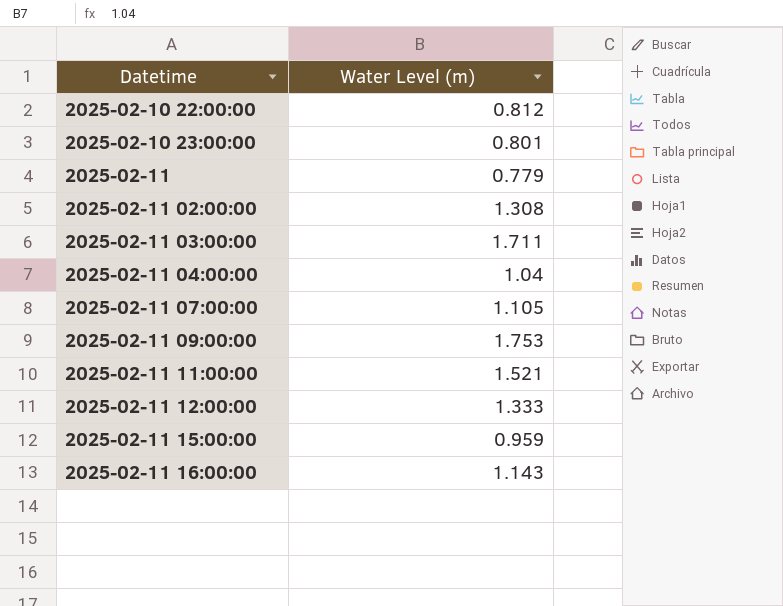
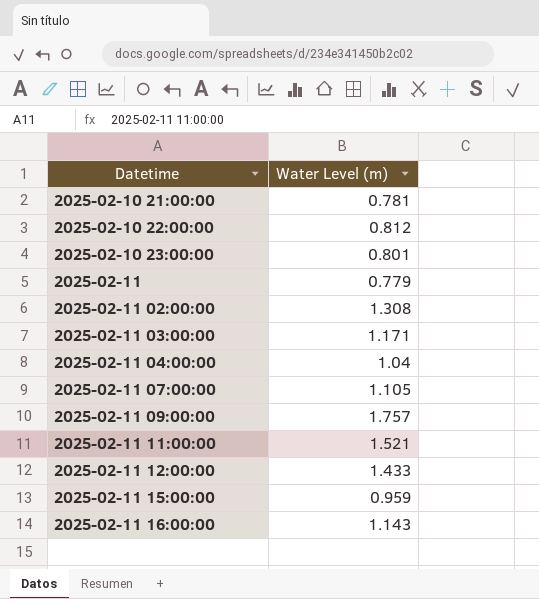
row 2025-02-10 21:00:00: none -> 0.781
2025-02-11 03:00:00 | Water Level (m): 1.711 -> 1.171
2025-02-11 09:00:00 | Water Level (m): 1.753 -> 1.757
2025-02-11 12:00:00 | Water Level (m): 1.333 -> 1.433

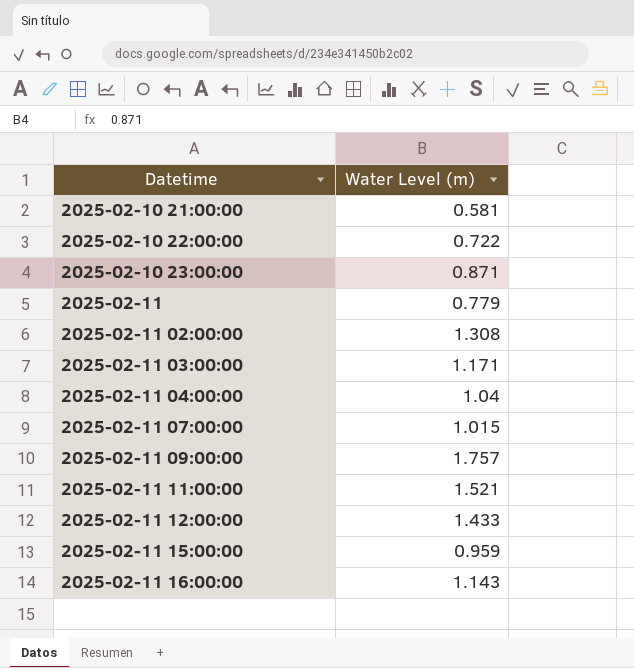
2025-02-10 21:00:00 | Water Level (m): 0.781 -> 0.581
2025-02-10 22:00:00 | Water Level (m): 0.812 -> 0.722
2025-02-10 23:00:00 | Water Level (m): 0.801 -> 0.871
2025-02-11 07:00:00 | Water Level (m): 1.105 -> 1.015

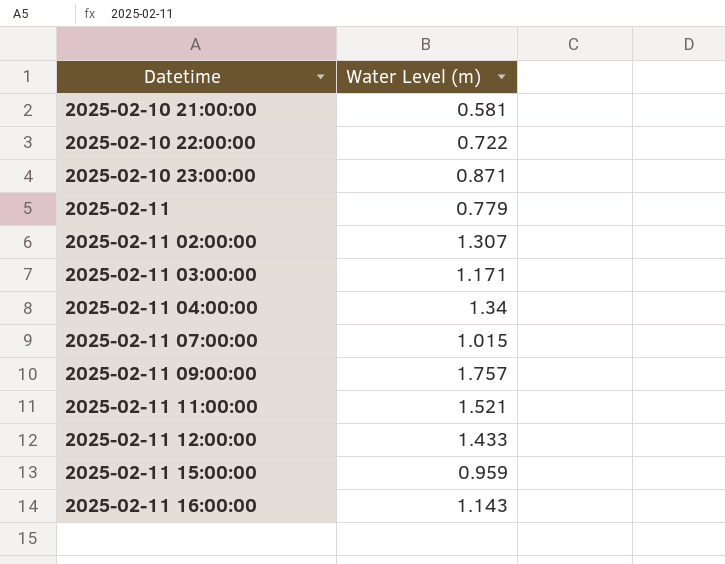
2025-02-11 02:00:00 | Water Level (m): 1.308 -> 1.307
2025-02-11 04:00:00 | Water Level (m): 1.04 -> 1.34

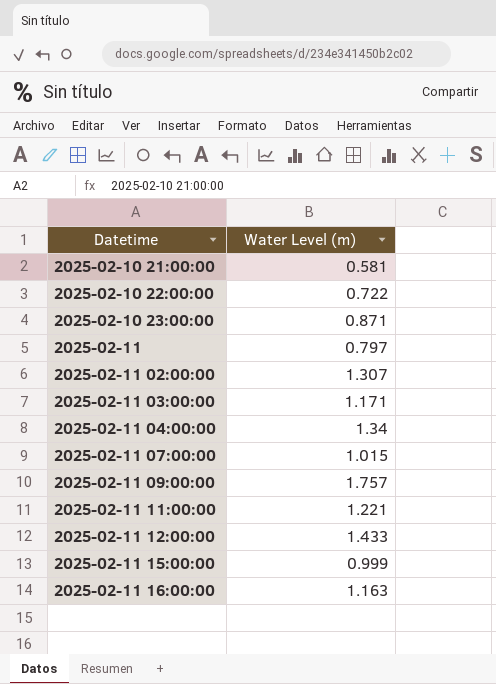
2025-02-11 | Water Level (m): 0.779 -> 0.797
2025-02-11 11:00:00 | Water Level (m): 1.521 -> 1.221
2025-02-11 15:00:00 | Water Level (m): 0.959 -> 0.999
2025-02-11 16:00:00 | Water Level (m): 1.143 -> 1.163

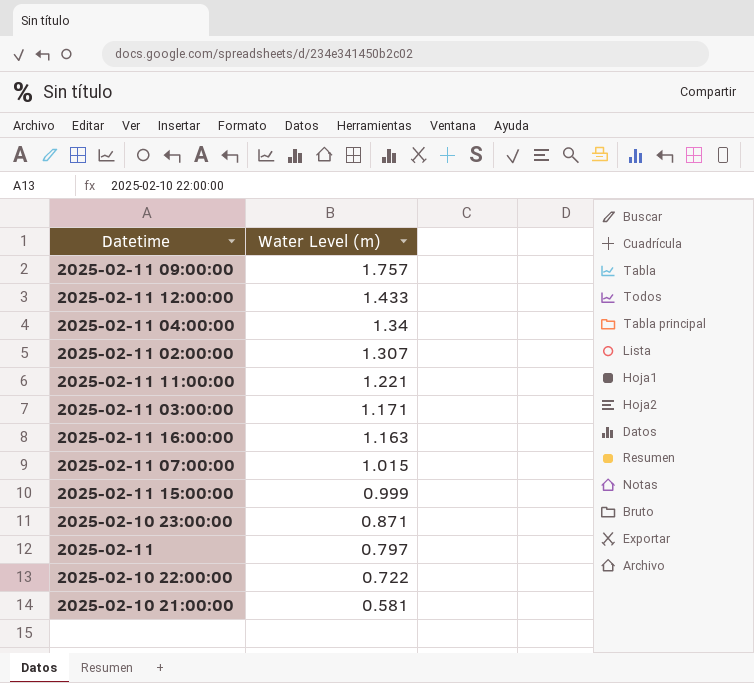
row order: Datetime ascending -> Water Level (m) descending

